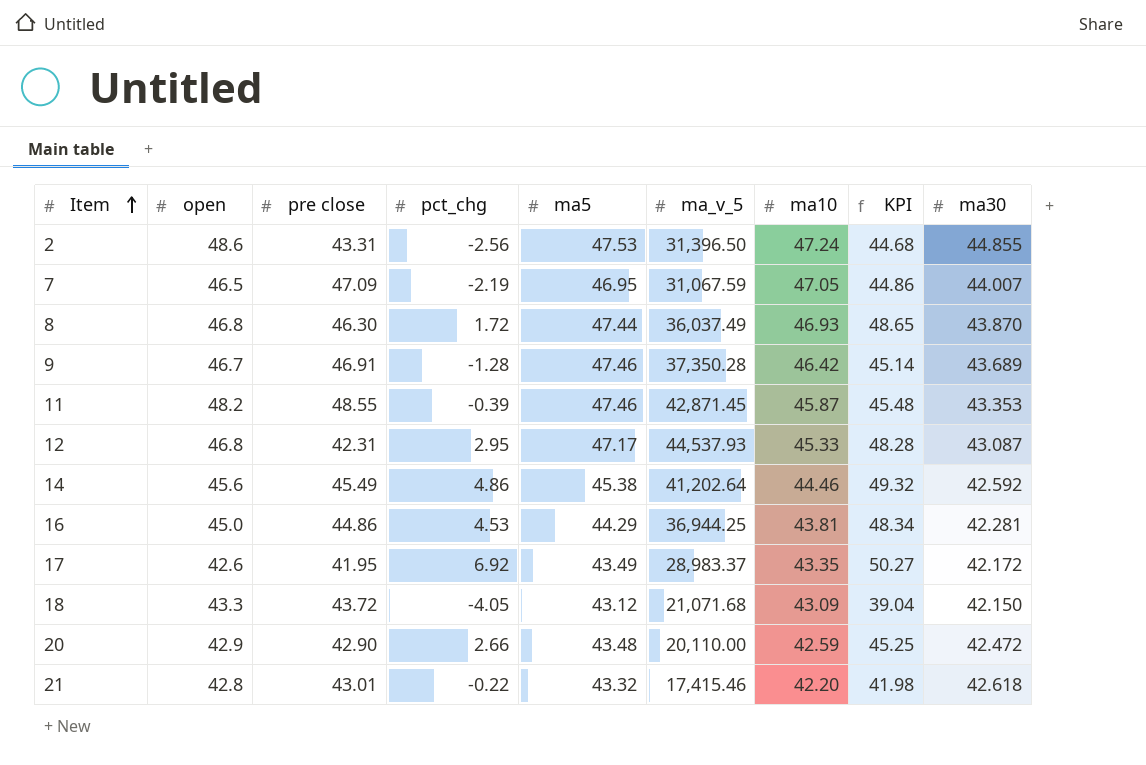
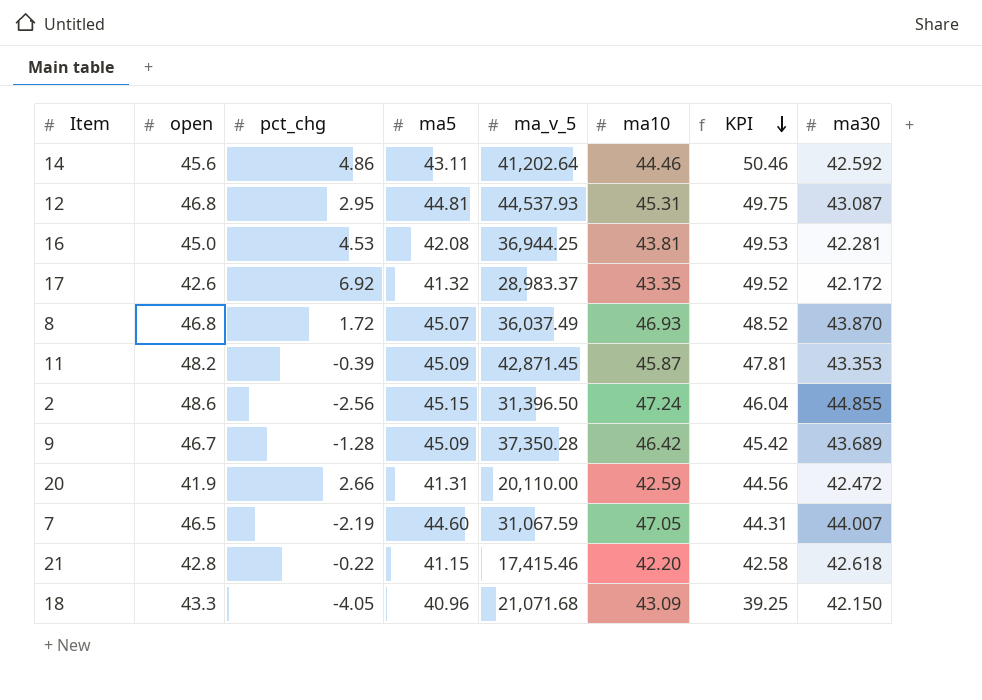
row order: Item ascending -> KPI descending
column pre close | position: 3 -> none
column KPI | formula: [pct_chg] + [ma10] -> [open] + [pct_chg]
14 | ma5: 45.38 -> 43.11
12 | ma5: 47.17 -> 44.81
12 | ma10: 45.33 -> 45.31
16 | ma5: 44.29 -> 42.08
17 | ma5: 43.49 -> 41.32
8 | ma5: 47.44 -> 45.07
11 | ma5: 47.46 -> 45.09
2 | ma5: 47.53 -> 45.15
9 | ma5: 47.46 -> 45.09
20 | open: 42.9 -> 41.9
20 | ma5: 43.48 -> 41.31
7 | ma5: 46.95 -> 44.60
21 | ma5: 43.32 -> 41.15
18 | ma5: 43.12 -> 40.96

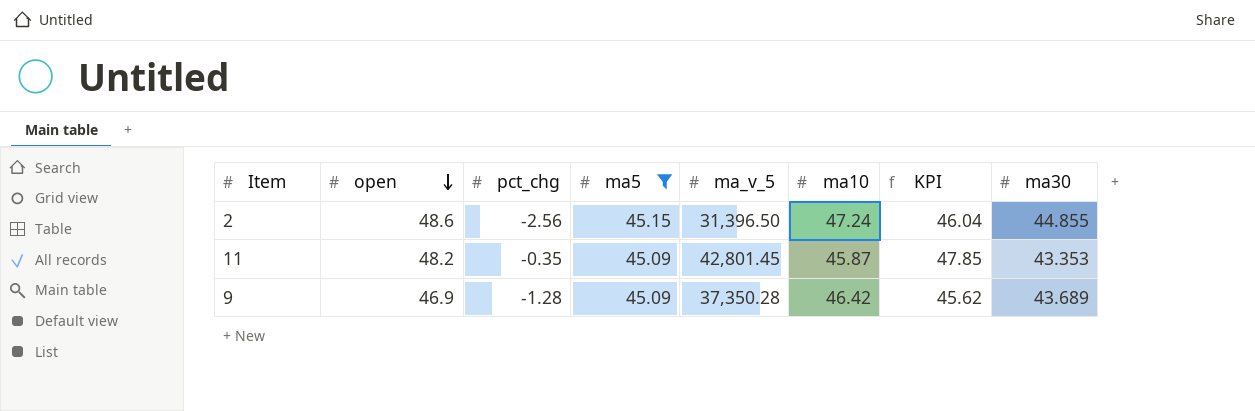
filter: none -> ma5 >= 45.09
row order: KPI descending -> open descending
11 | pct_chg: -0.39 -> -0.35
11 | ma_v_5: 42,871.45 -> 42,801.45
11 | KPI: 47.81 -> 47.85
9 | open: 46.7 -> 46.9
9 | KPI: 45.42 -> 45.62

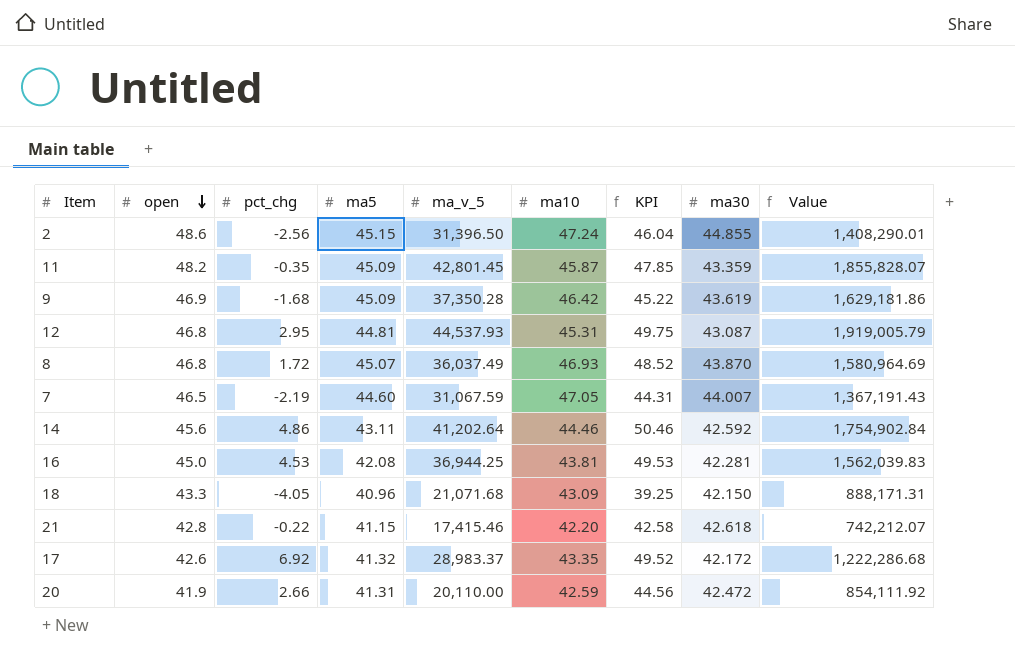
filter: ma5 >= 45.09 -> none
column Value | formula: none -> [ma_v_5] * [ma30]
11 | ma30: 43.353 -> 43.359
9 | pct_chg: -1.28 -> -1.68
9 | KPI: 45.62 -> 45.22
9 | ma30: 43.689 -> 43.619

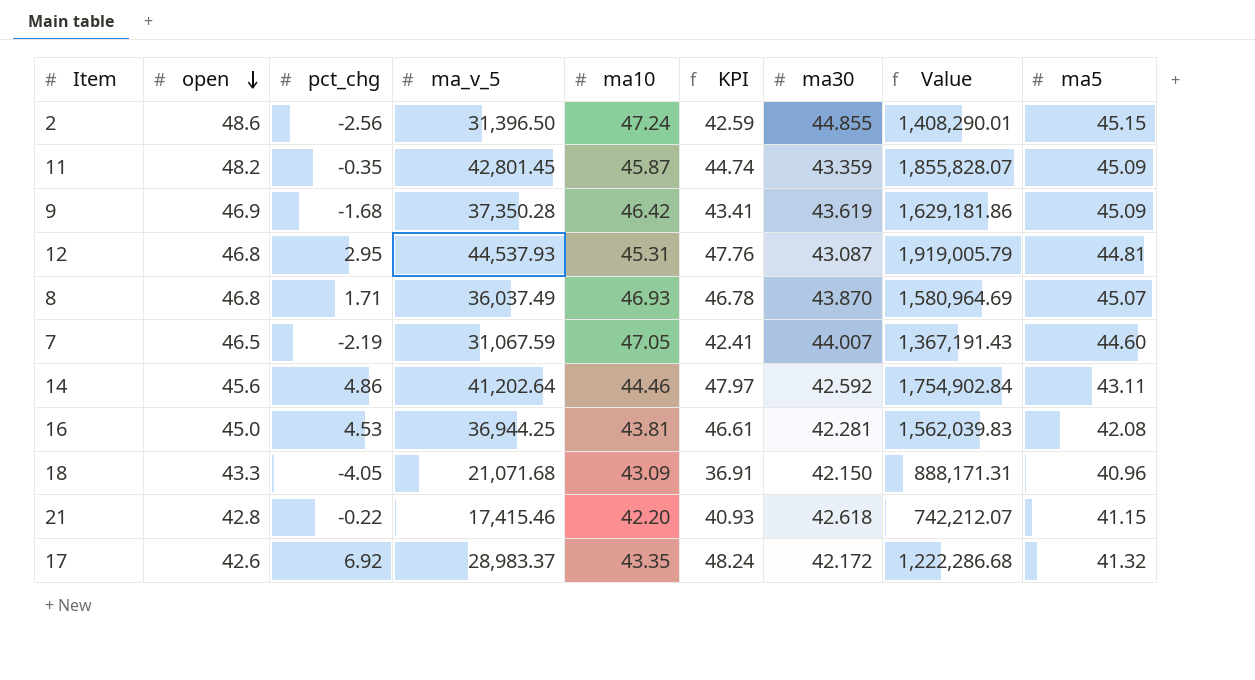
column KPI | formula: [open] + [pct_chg] -> [pct_chg] + [ma5]
column ma5 | position: 4 -> 9
row 20: 41.9 | 2.66 | 41.31 | 20,110.00 | 42.59 | 44.56 | 42.472 | 854,111.92 -> none
8 | pct_chg: 1.72 -> 1.71

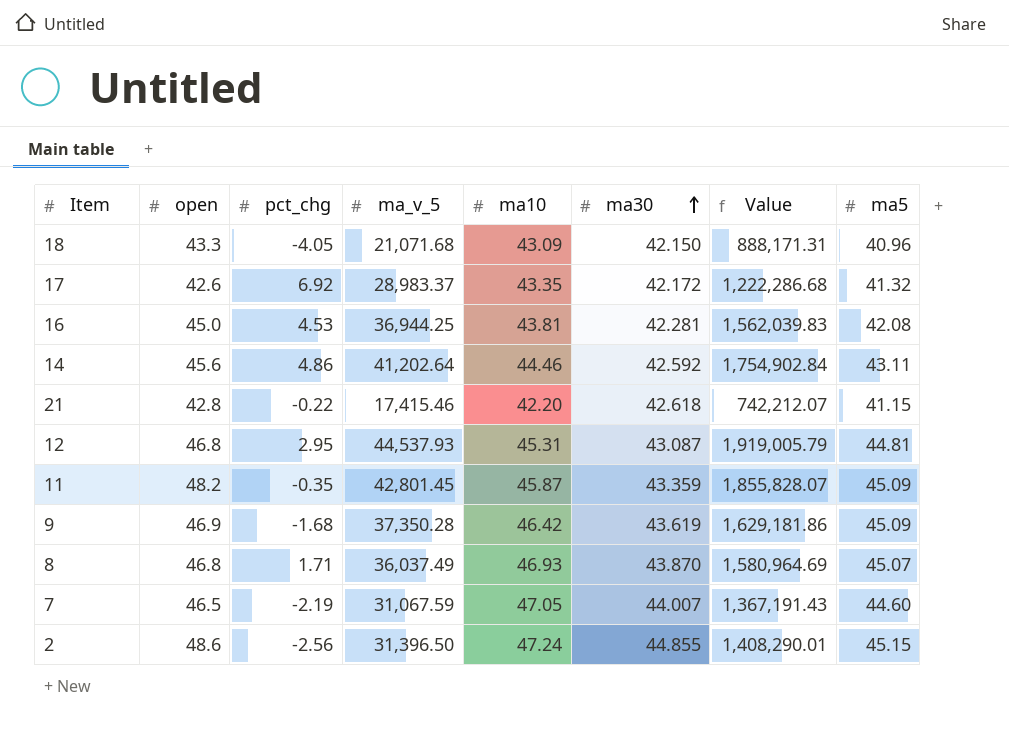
row order: open descending -> ma30 ascending
column KPI | formula: [pct_chg] + [ma5] -> none

